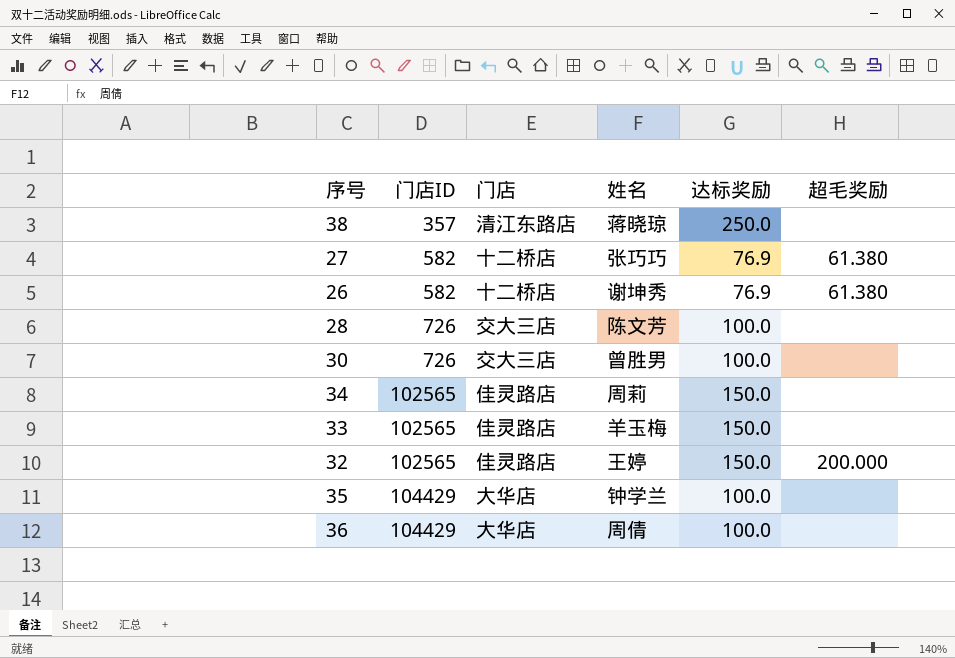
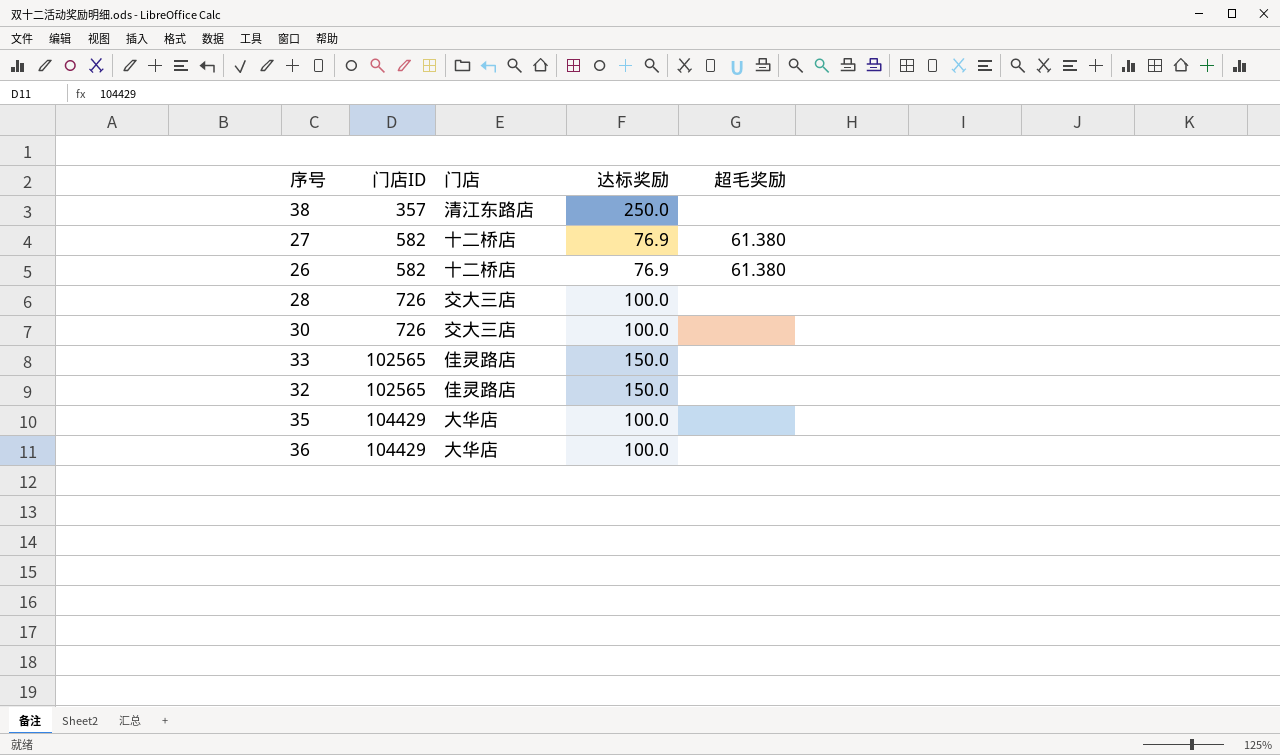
column 姓名 | position: 4 -> none
row 34: 102565 | 佳灵路店 | 周莉 | 150.0 | none -> none
32 | 超毛奖励: 200.000 -> none

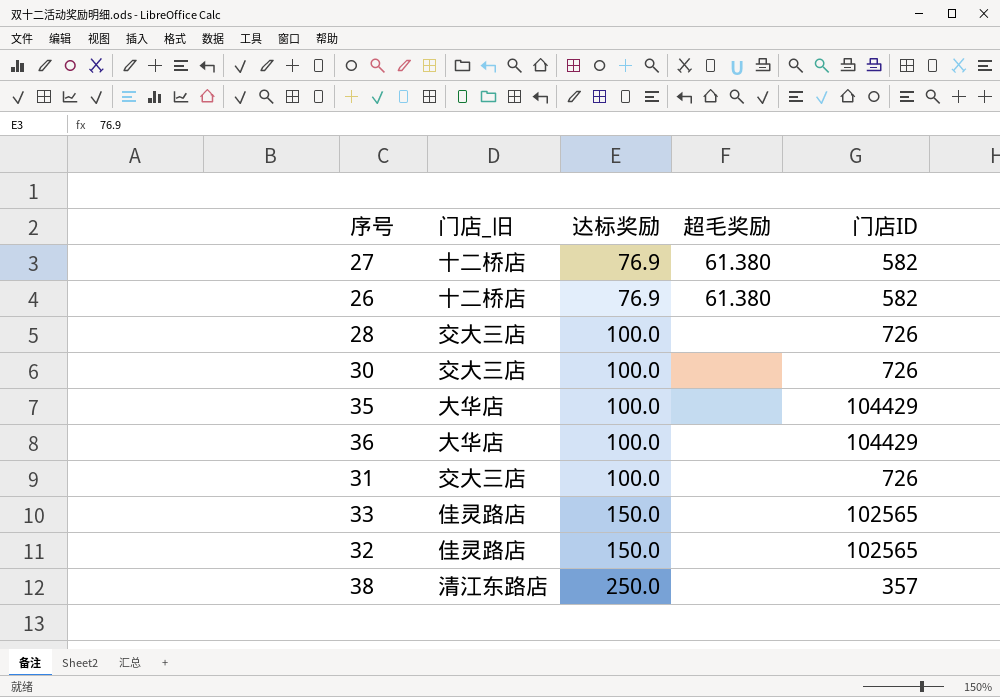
row order: 门店ID ascending -> 达标奖励 ascending
column name: 门店 -> 门店_旧
column 门店ID | position: 2 -> 5
row 31: none -> 交大三店 | 100.0 | none | 726

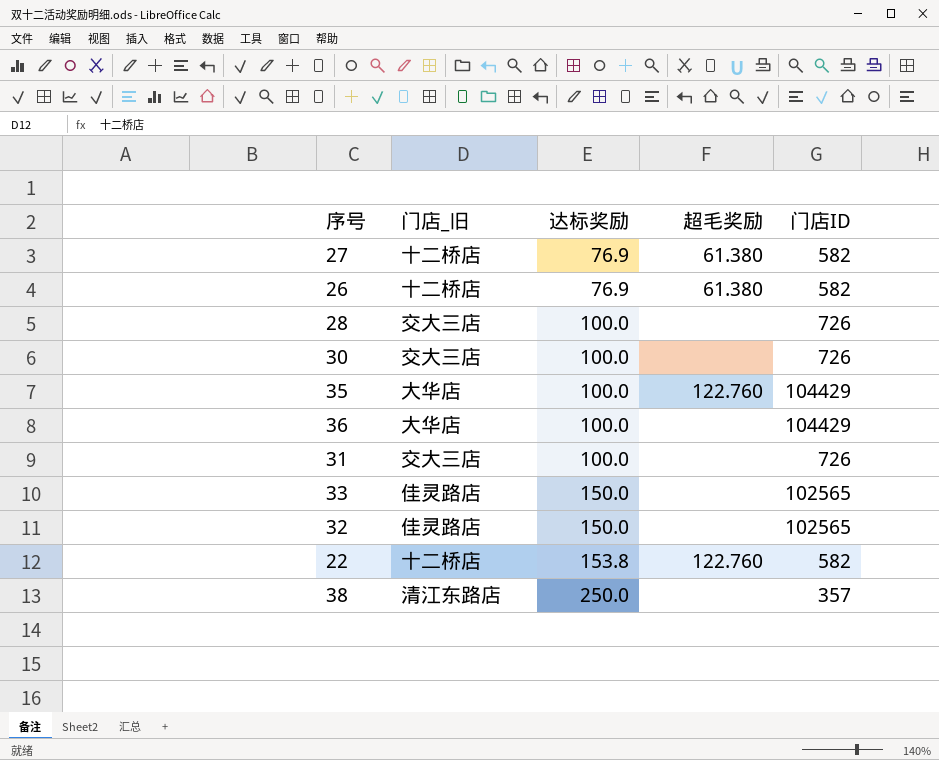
35 | 超毛奖励: none -> 122.760
row 22: none -> 十二桥店 | 153.8 | 122.760 | 582

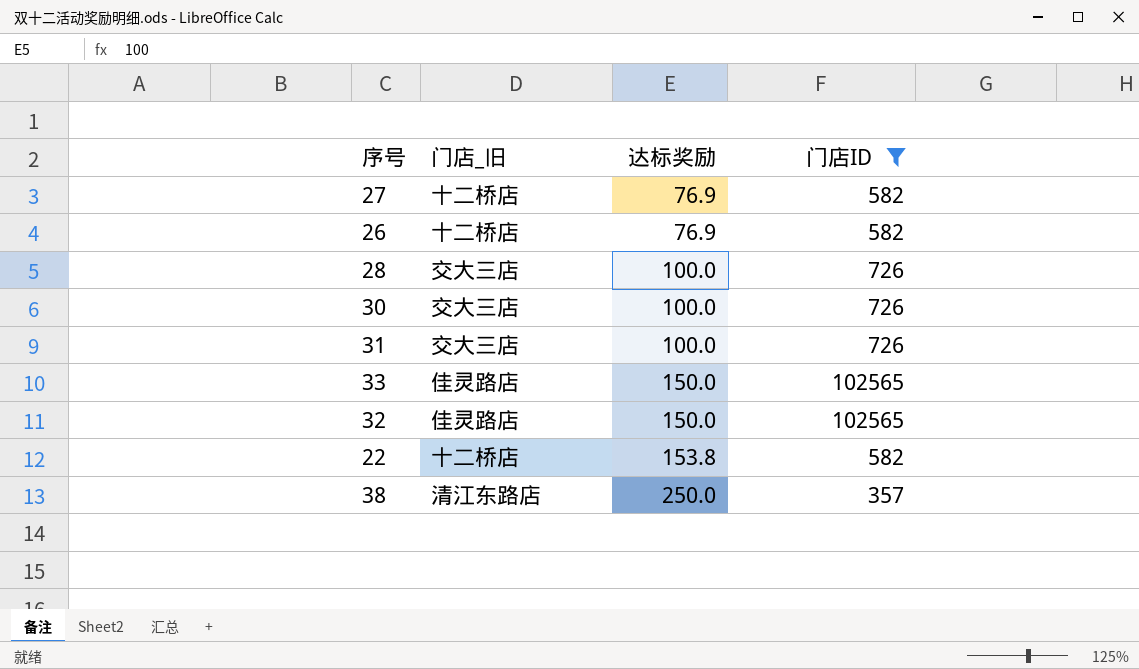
filter: none -> 门店ID != 104429
column 超毛奖励 | position: 4 -> none

